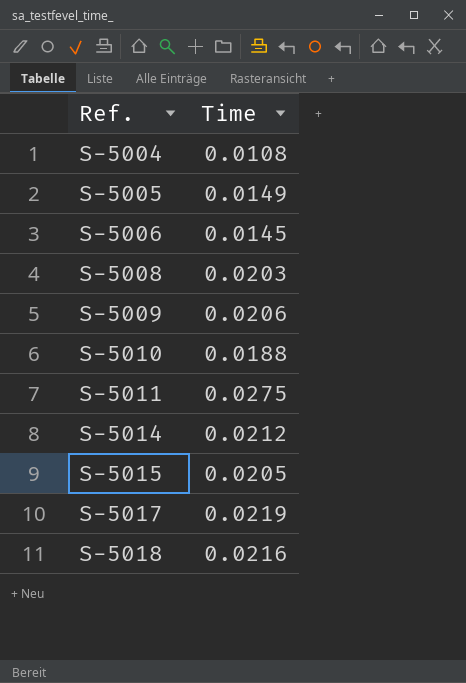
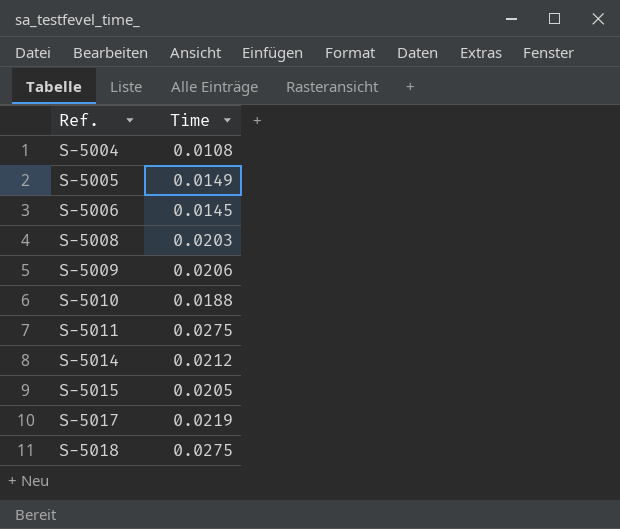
S-5018 | Time: 0.0216 -> 0.0275

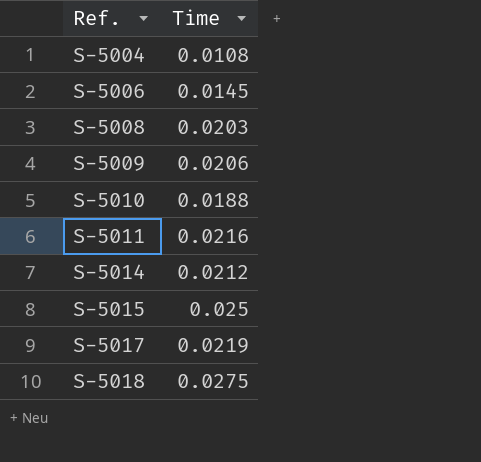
row S-5005: 0.0149 -> none
S-5011 | Time: 0.0275 -> 0.0216
S-5015 | Time: 0.0205 -> 0.025

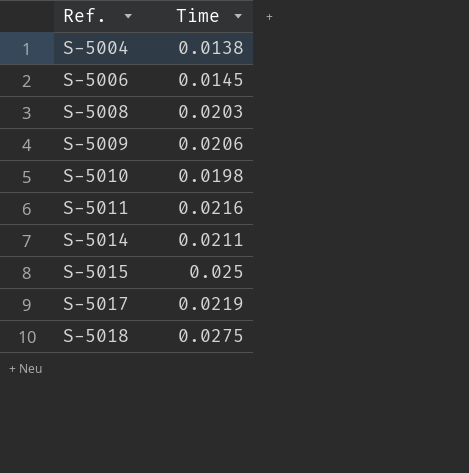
S-5004 | Time: 0.0108 -> 0.0138
S-5010 | Time: 0.0188 -> 0.0198
S-5014 | Time: 0.0212 -> 0.0211

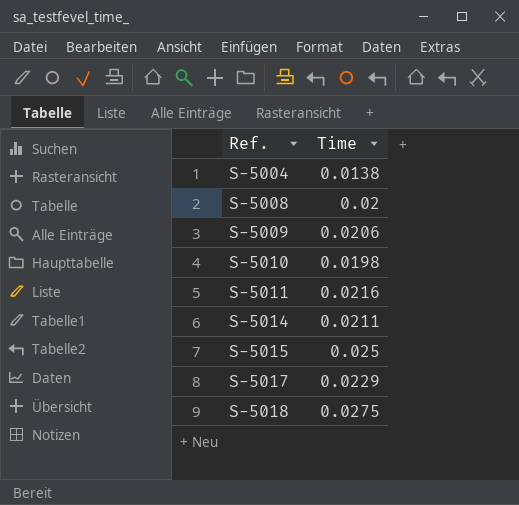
row S-5006: 0.0145 -> none
S-5008 | Time: 0.0203 -> 0.02
S-5017 | Time: 0.0219 -> 0.0229

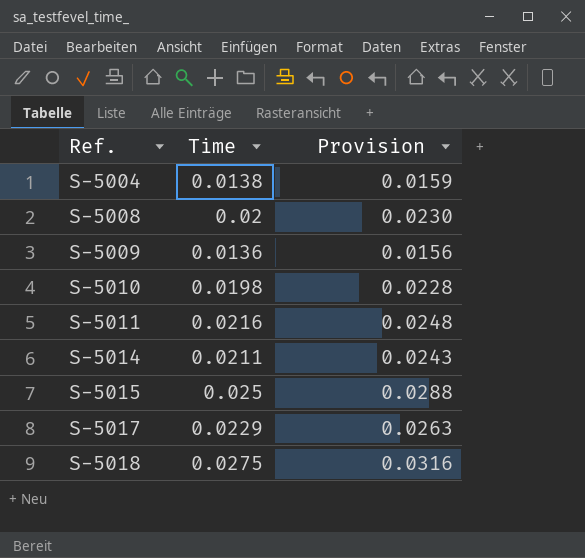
column Provision | formula: none -> [Time] * 1.15
S-5009 | Time: 0.0206 -> 0.0136

